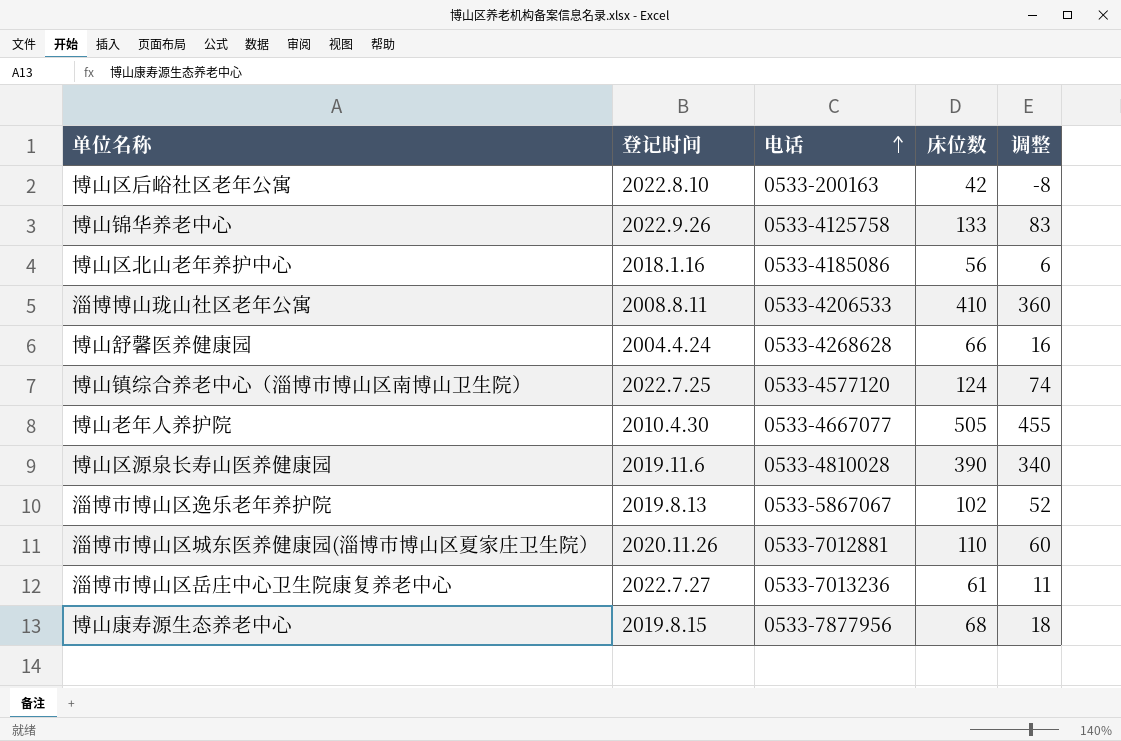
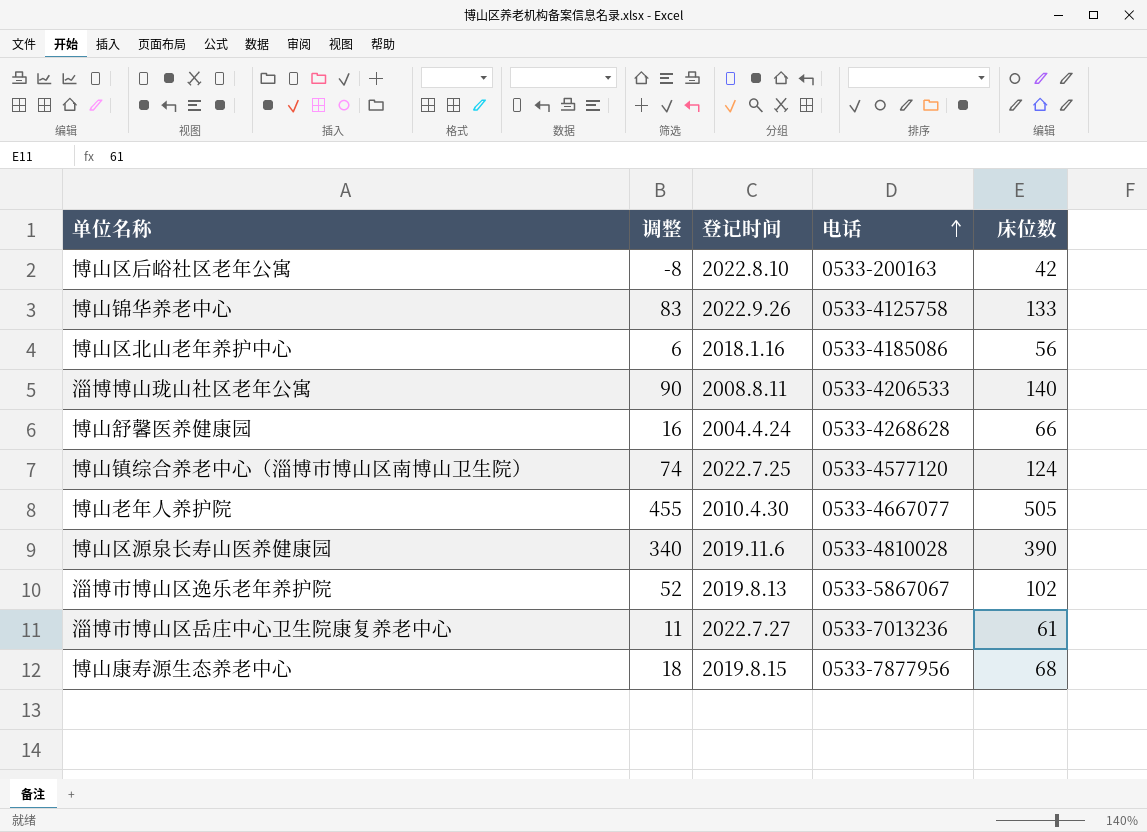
column 调整 | position: 5 -> 2
row 淄博市博山区城东医养健康园(淄博市博山区夏家庄卫生院）: 2020.11.26 | 0533-7012881 | 110 | 60 -> none
淄博博山珑山社区老年公寓 | 调整: 360 -> 90
淄博博山珑山社区老年公寓 | 床位数: 410 -> 140

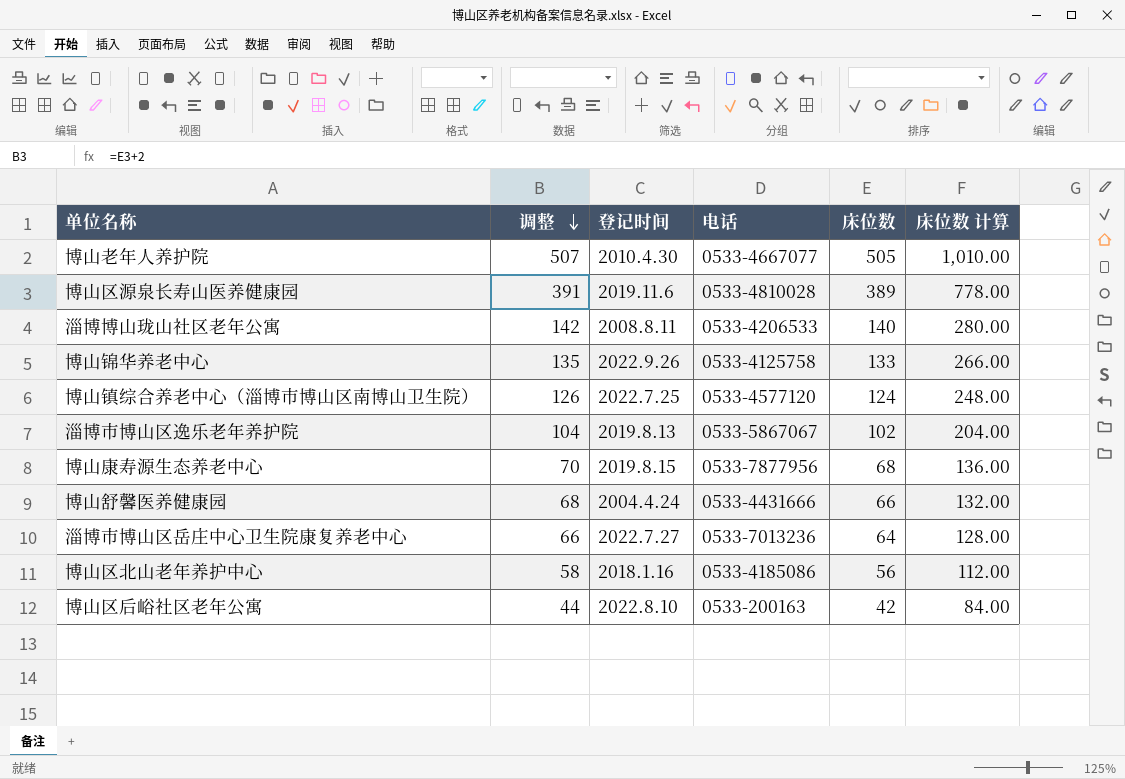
row order: 电话 ascending -> 调整 descending
column 调整 | formula: [床位数] - 50 -> [床位数] + 2
column 床位数 计算 | formula: none -> [床位数] * 2
博山区源泉长寿山医养健康园 | 床位数: 390 -> 389
博山舒馨医养健康园 | 电话: 0533-4268628 -> 0533-4431666
淄博市博山区岳庄中心卫生院康复养老中心 | 床位数: 61 -> 64

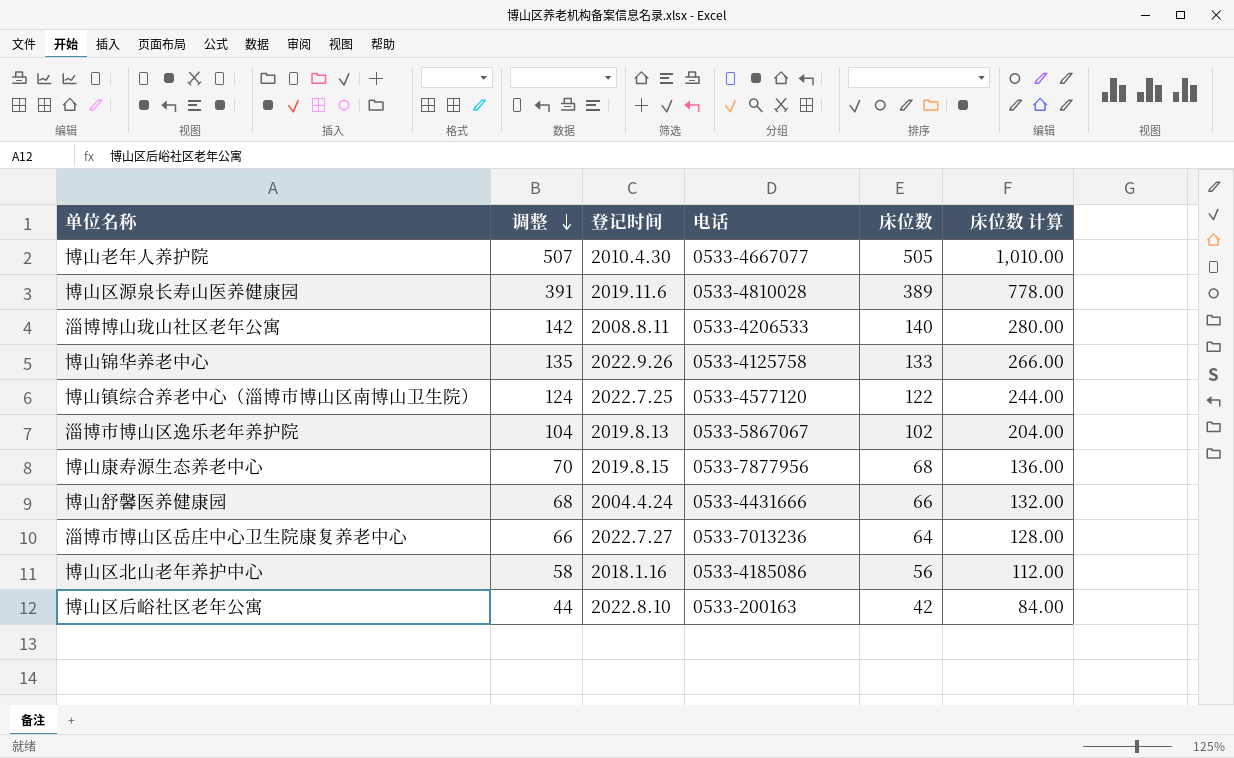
博山镇综合养老中心（淄博市博山区南博山卫生院） | 调整: 126 -> 124
博山镇综合养老中心（淄博市博山区南博山卫生院） | 床位数: 124 -> 122
博山镇综合养老中心（淄博市博山区南博山卫生院） | 床位数 计算: 248.00 -> 244.00

